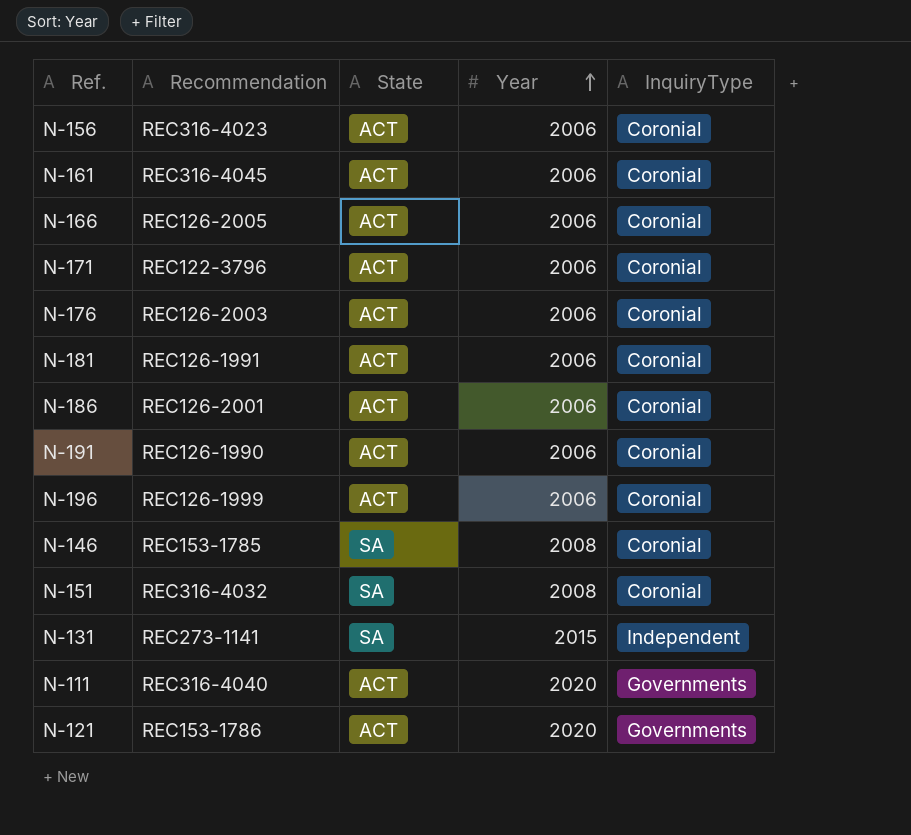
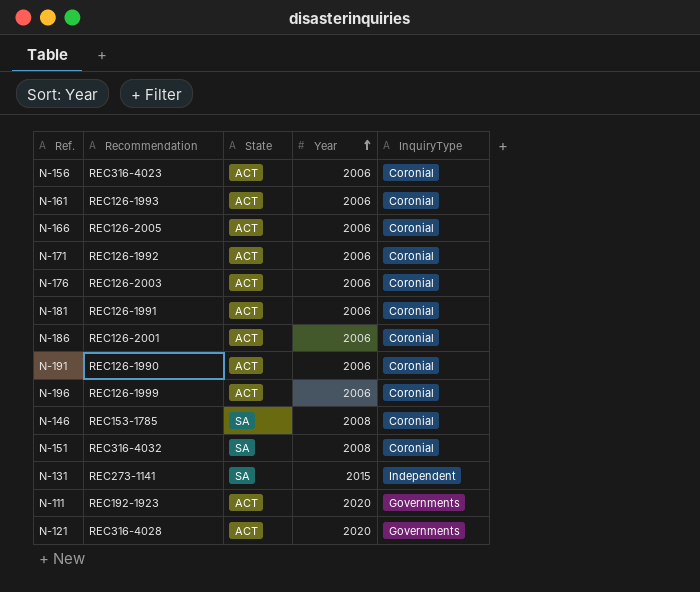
N-161 | Recommendation: REC316-4045 -> REC126-1993
N-171 | Recommendation: REC122-3796 -> REC126-1992
N-111 | Recommendation: REC316-4040 -> REC192-1923
N-121 | Recommendation: REC153-1786 -> REC316-4028

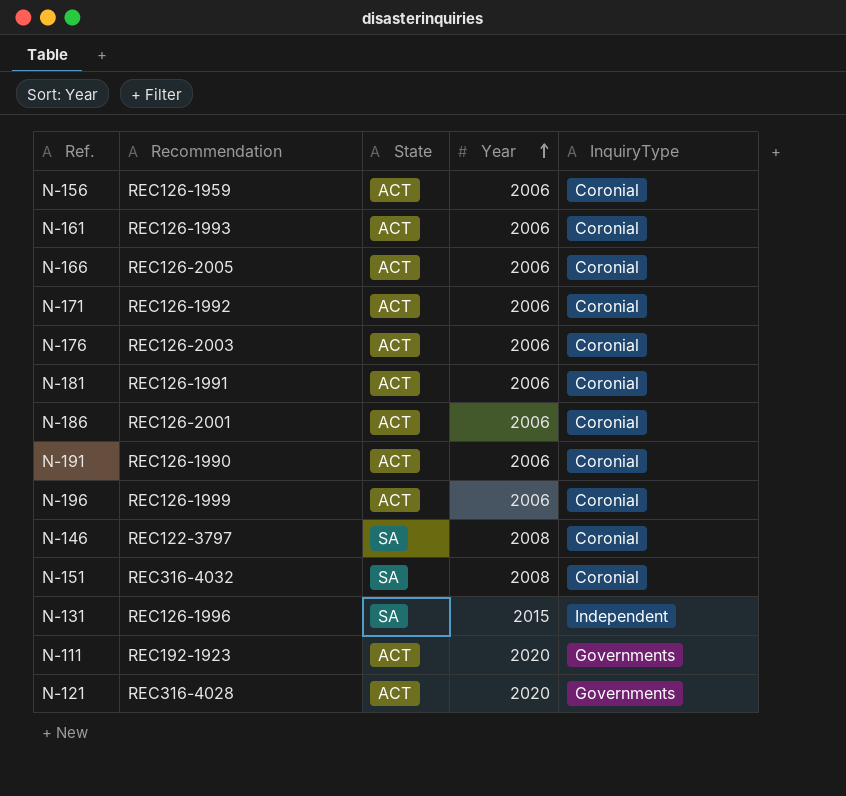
N-156 | Recommendation: REC316-4023 -> REC126-1959
N-146 | Recommendation: REC153-1785 -> REC122-3797
N-131 | Recommendation: REC273-1141 -> REC126-1996

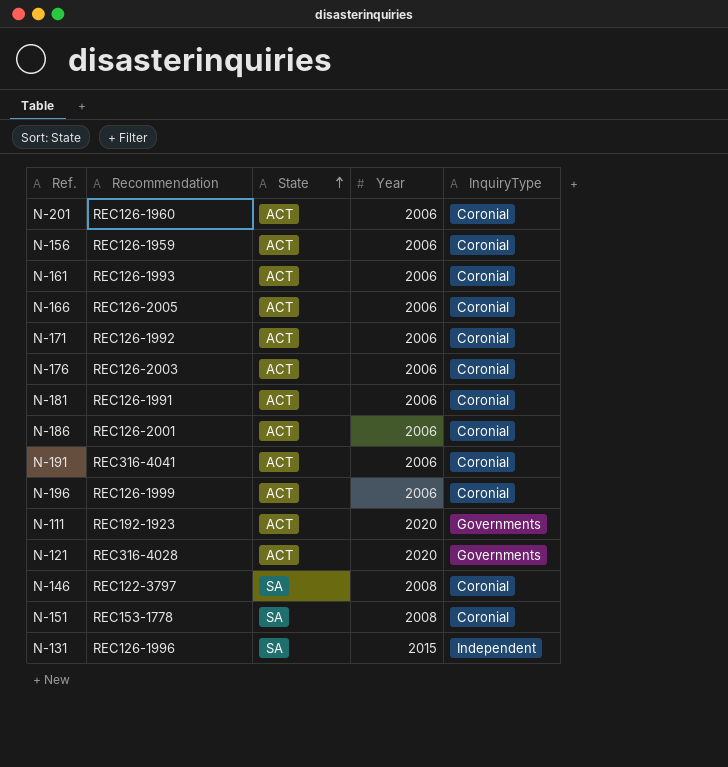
row order: Year ascending -> State ascending
row N-201: none -> REC126-1960 | ACT | 2006 | Coronial
N-191 | Recommendation: REC126-1990 -> REC316-4041
N-151 | Recommendation: REC316-4032 -> REC153-1778

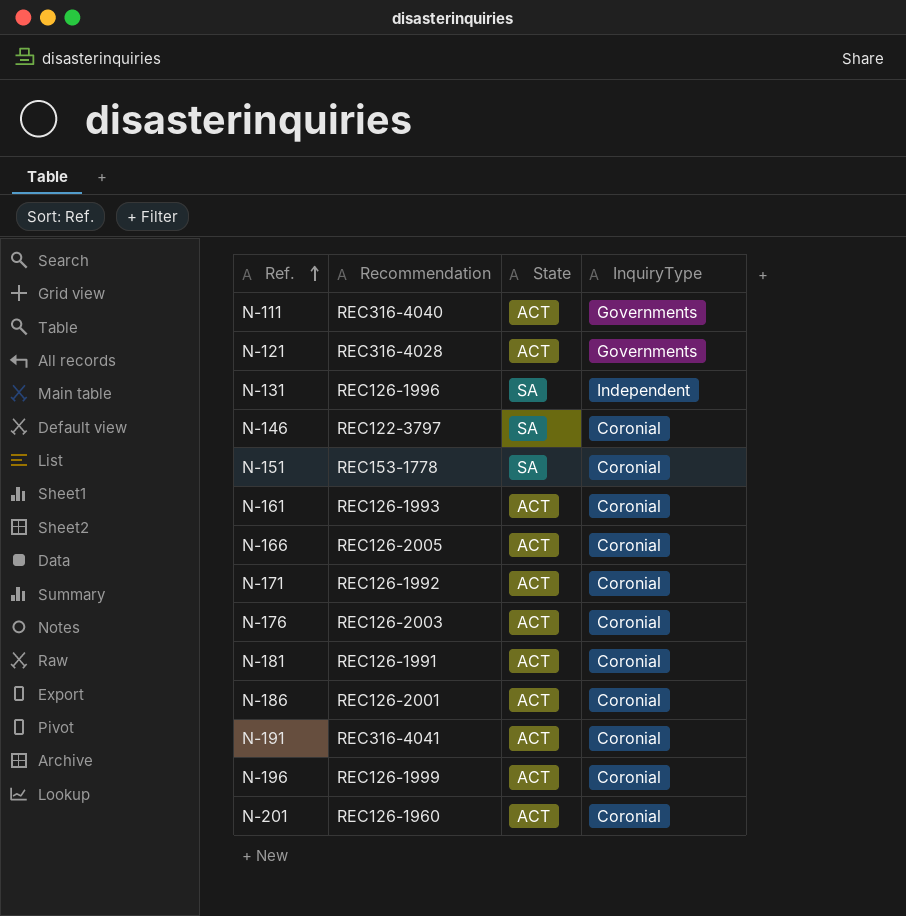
row order: State ascending -> Ref. ascending
column Year | position: 4 -> none
row N-156: REC126-1959 | ACT | 2006 | Coronial -> none
N-111 | Recommendation: REC192-1923 -> REC316-4040

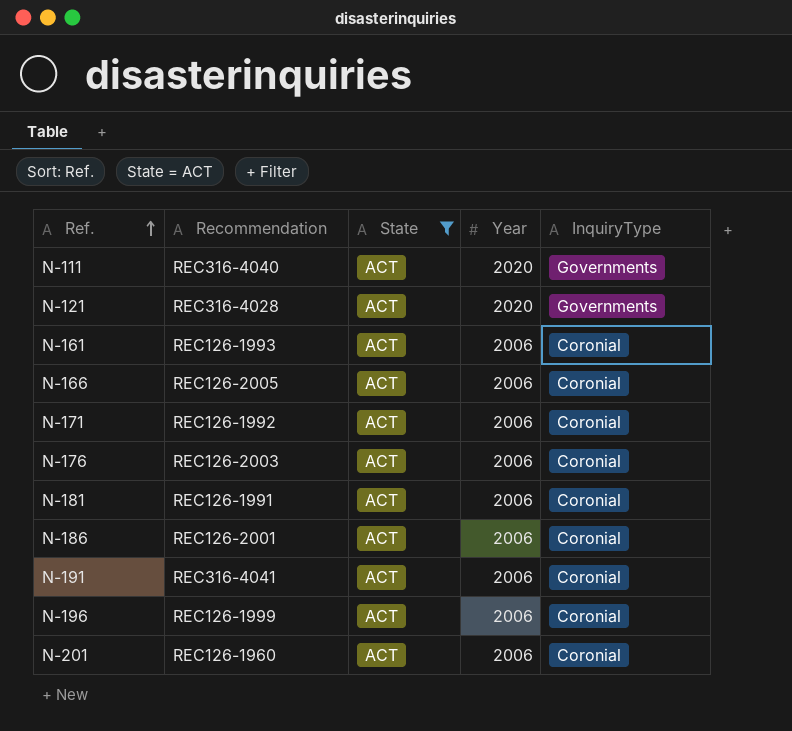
filter: none -> State = ACT
column Year | position: none -> 4

